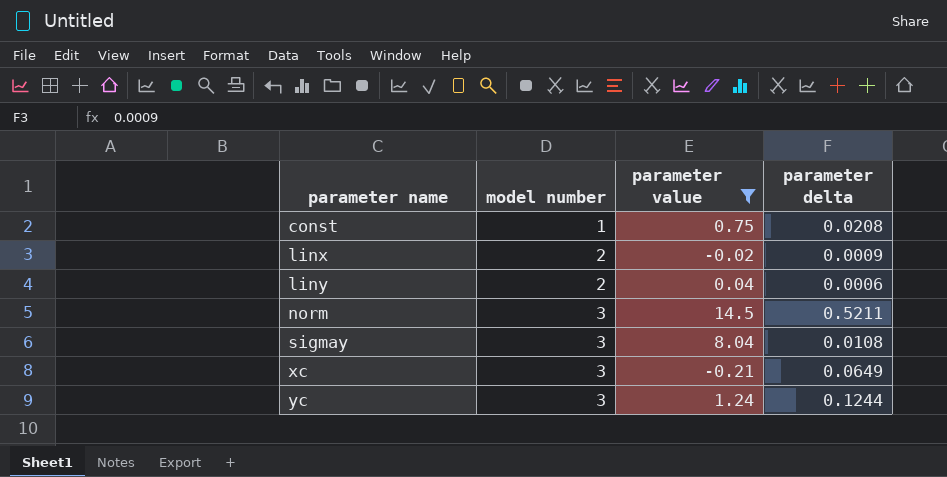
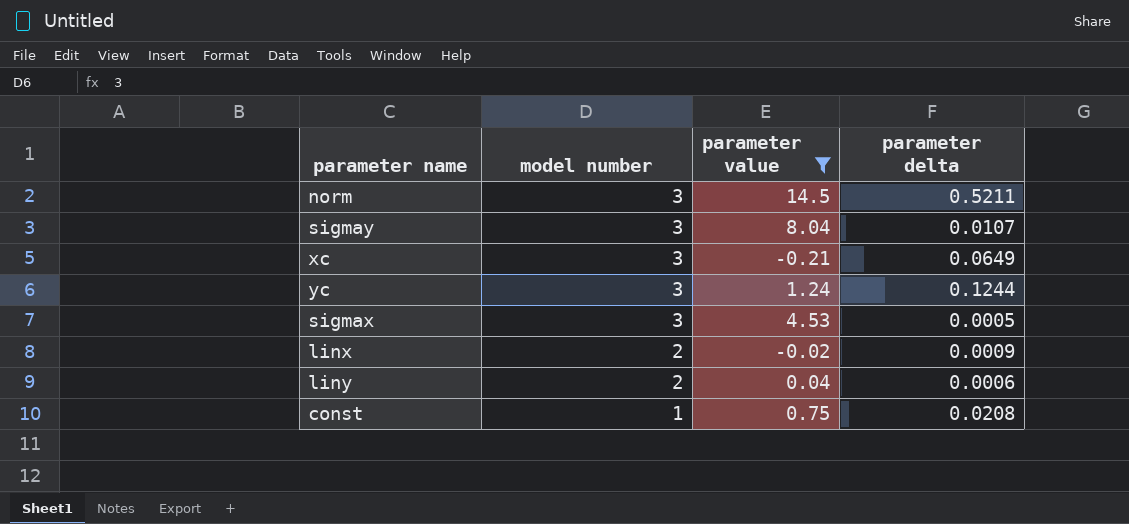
row order: parameter name ascending -> model number descending
sigmay | parameter delta: 0.0108 -> 0.0107
row sigmax: none -> 3 | 4.53 | 0.0005

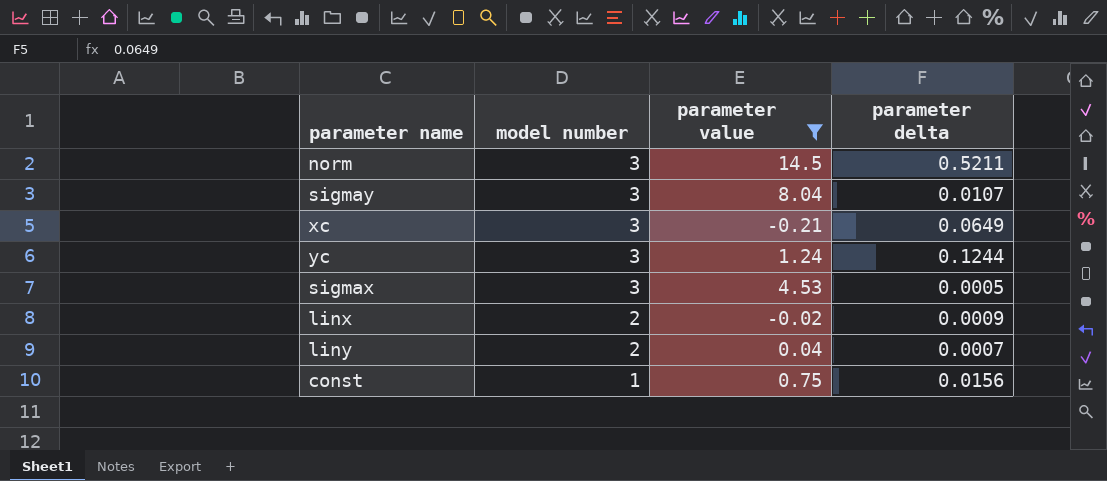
liny | parameter delta: 0.0006 -> 0.0007
const | parameter delta: 0.0208 -> 0.0156

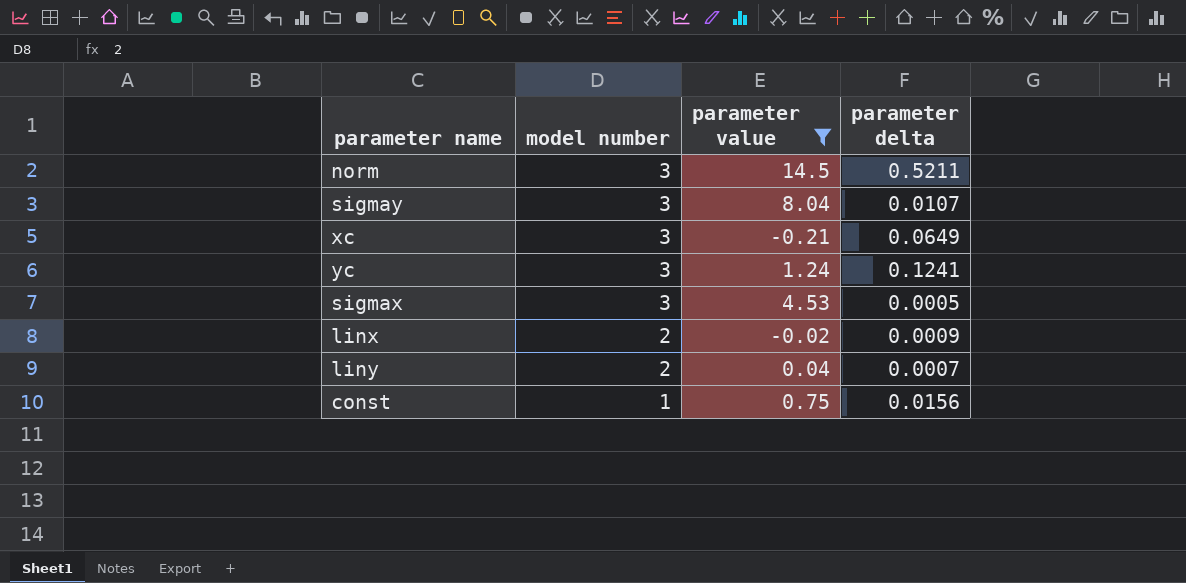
yc | parameter delta: 0.1244 -> 0.1241

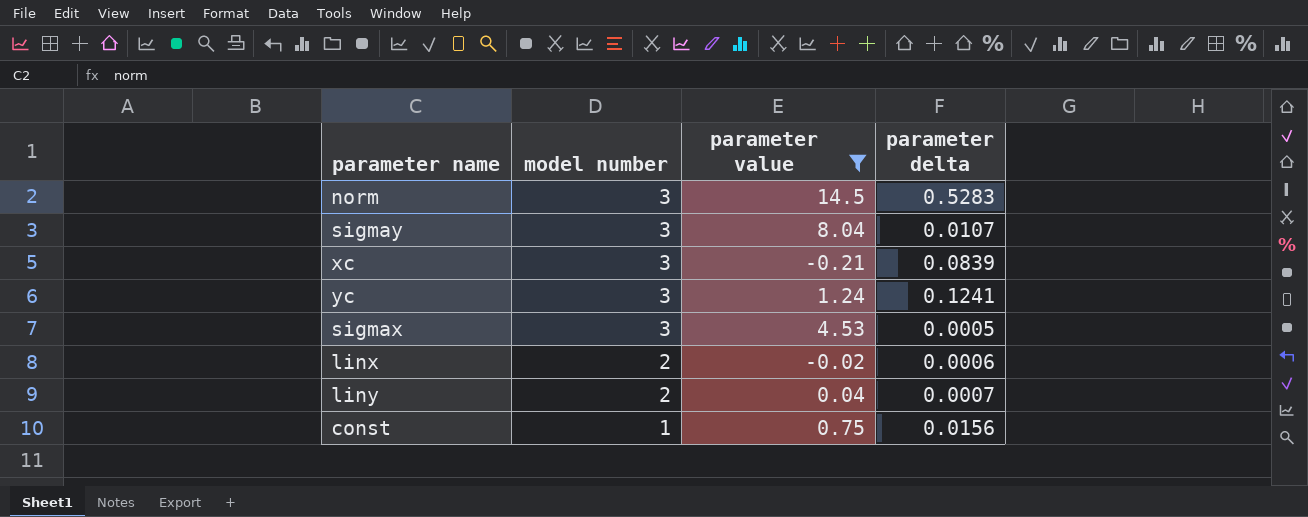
norm | parameter delta: 0.5211 -> 0.5283
xc | parameter delta: 0.0649 -> 0.0839
linx | parameter delta: 0.0009 -> 0.0006

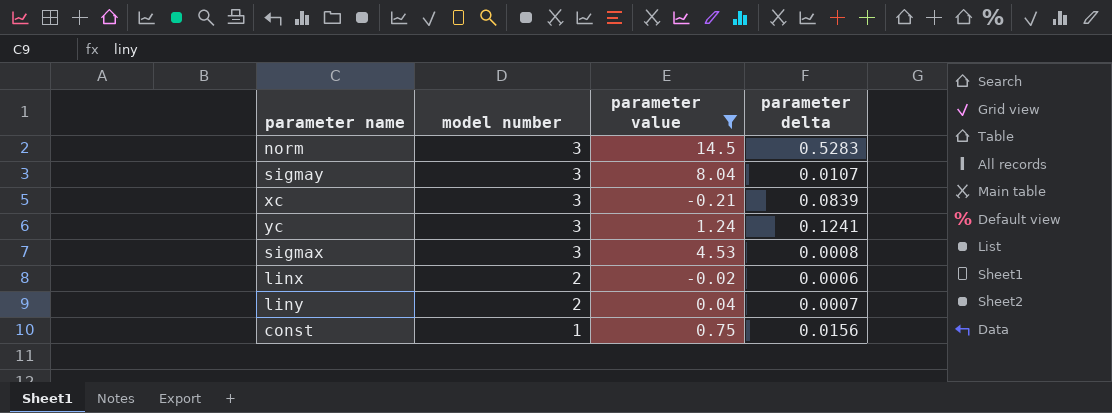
sigmax | parameter delta: 0.0005 -> 0.0008

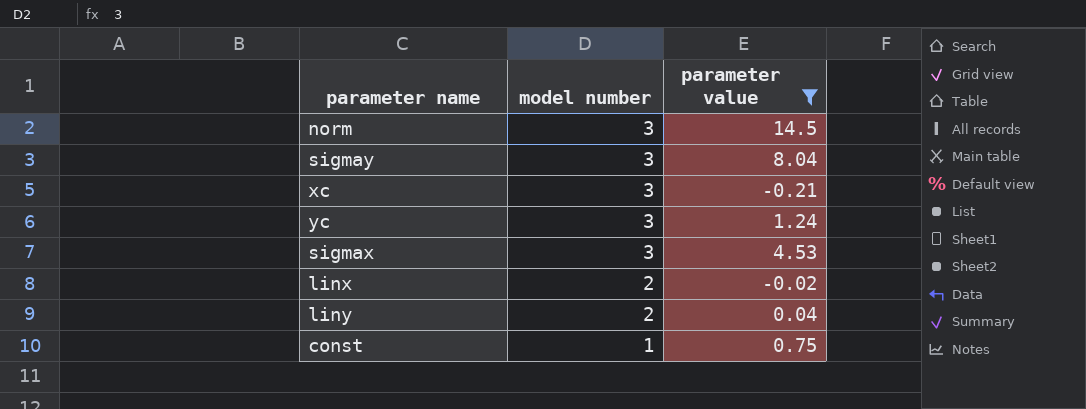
column parameter delta | position: 4 -> none

